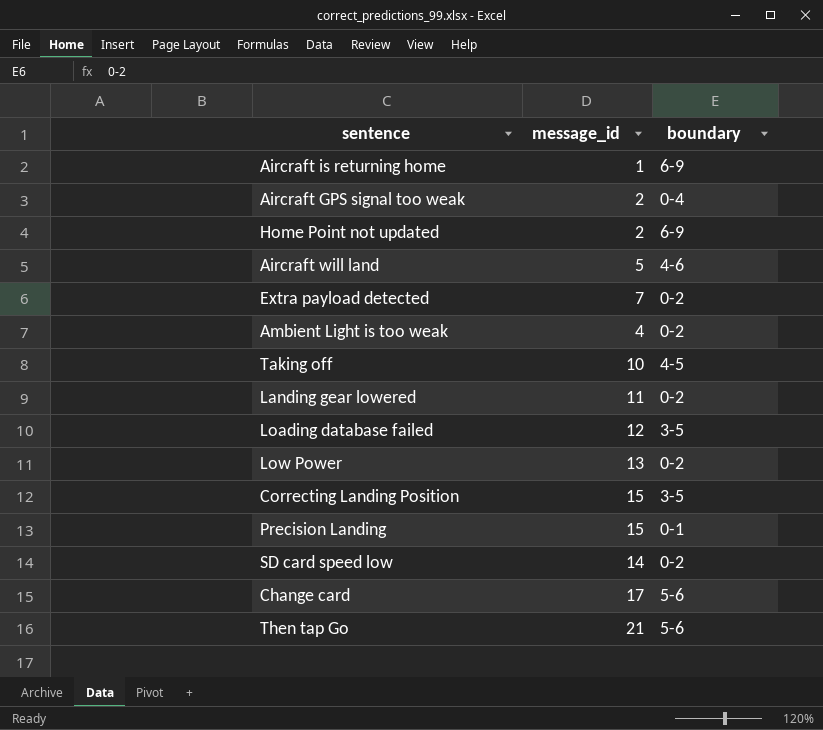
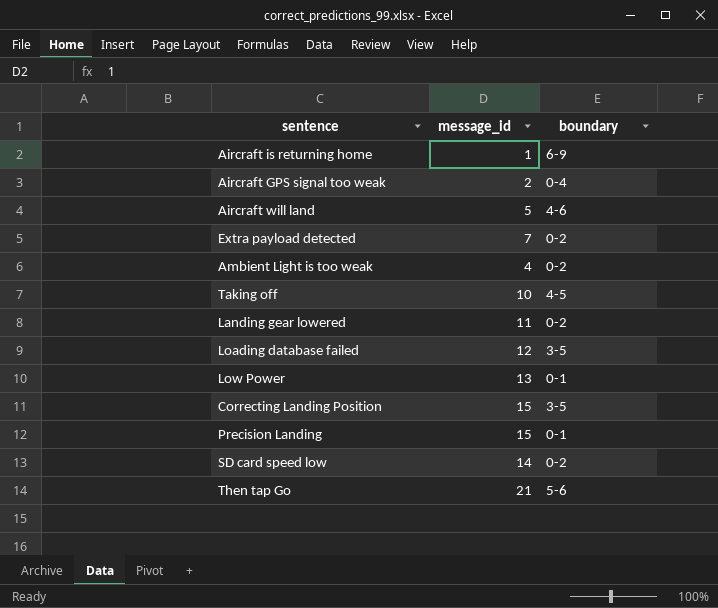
row Home Point not updated: 2 | 6-9 -> none
row Change card: 17 | 5-6 -> none
Low Power | boundary: 0-2 -> 0-1

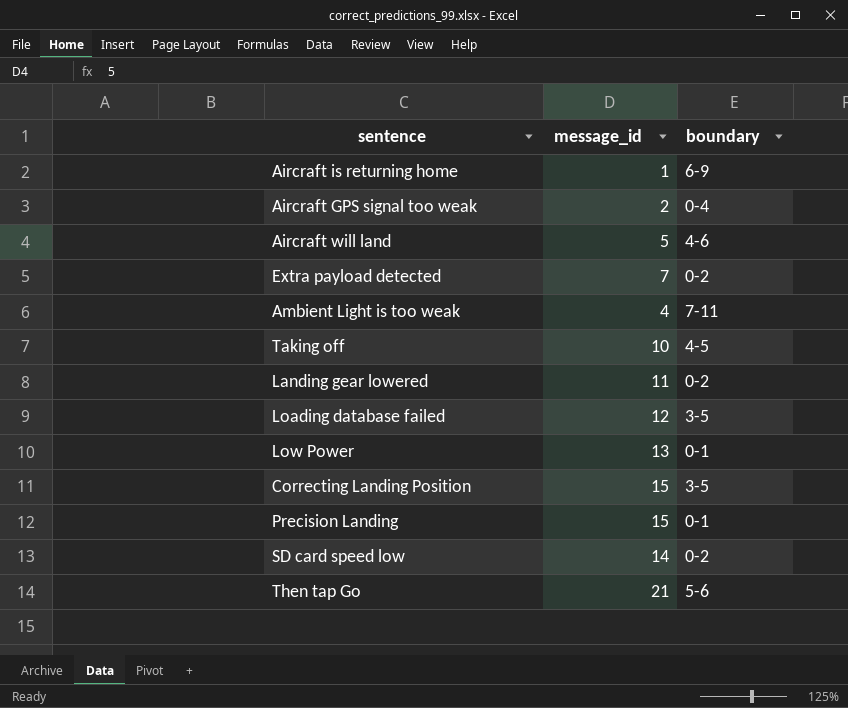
Ambient Light is too weak | boundary: 0-2 -> 7-11

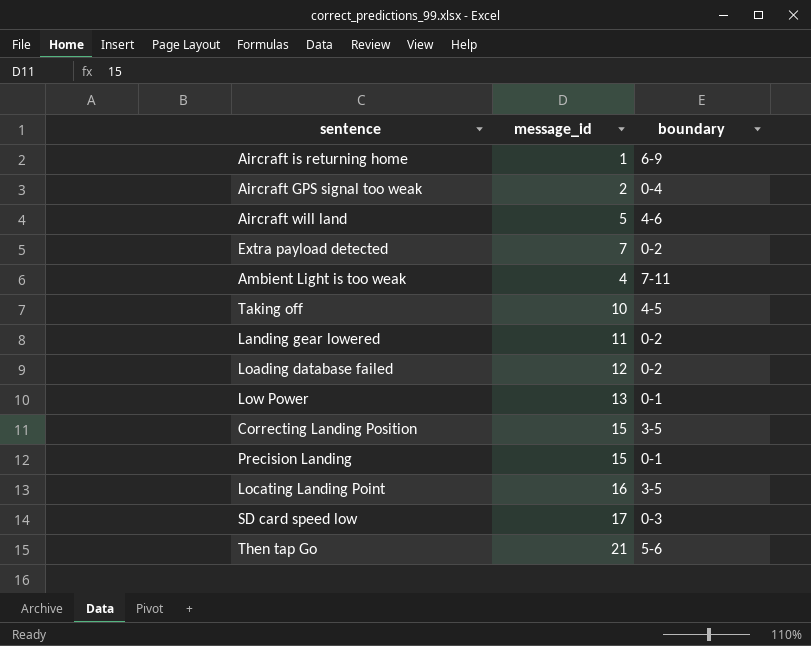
Loading database failed | boundary: 3-5 -> 0-2
row Locating Landing Point: none -> 16 | 3-5
SD card speed low | message_id: 14 -> 17
SD card speed low | boundary: 0-2 -> 0-3

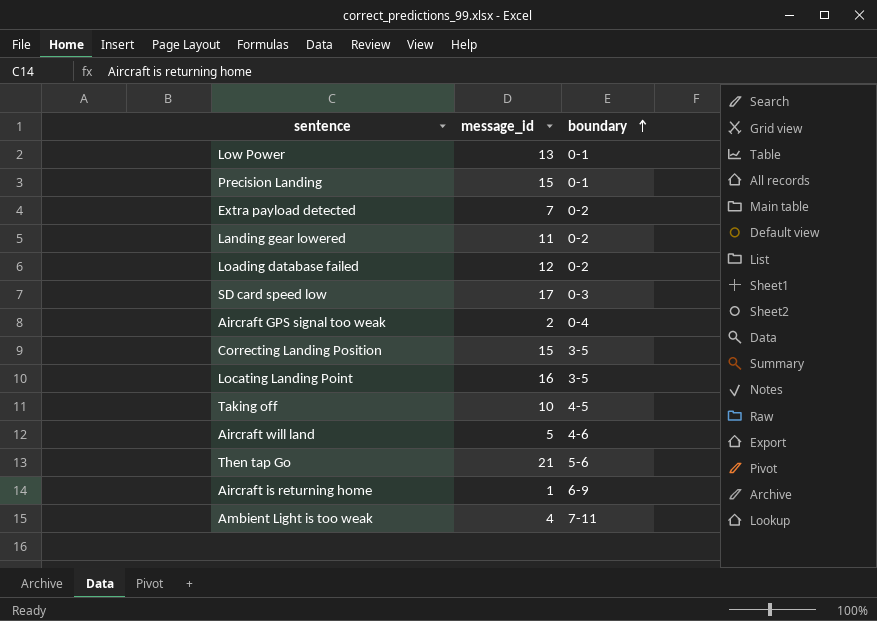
row order: none -> boundary ascending

